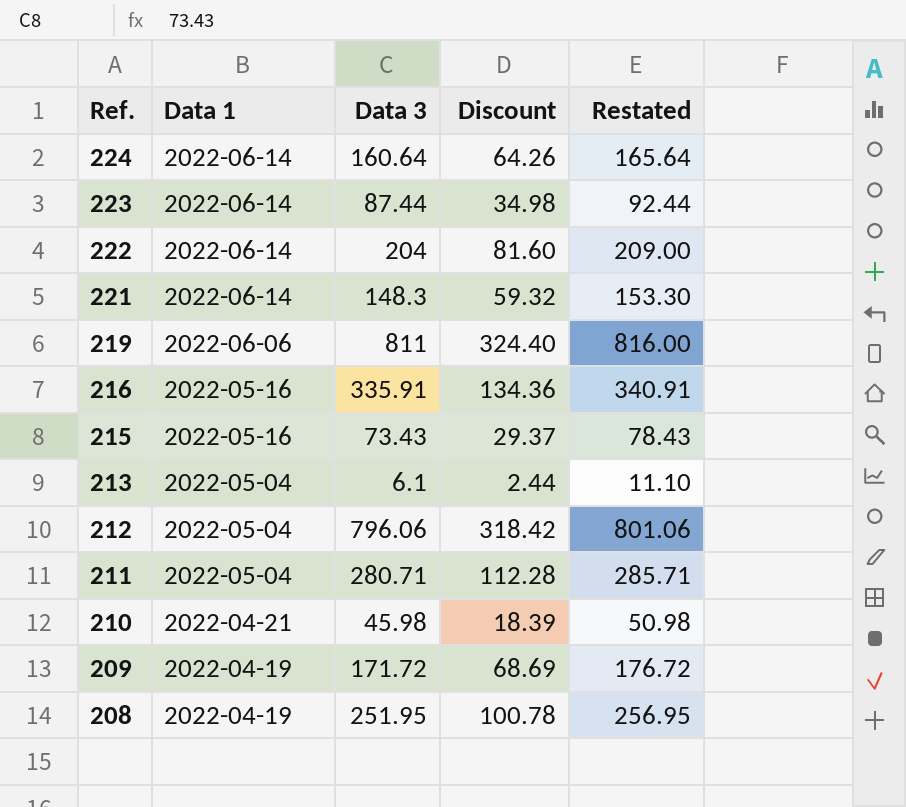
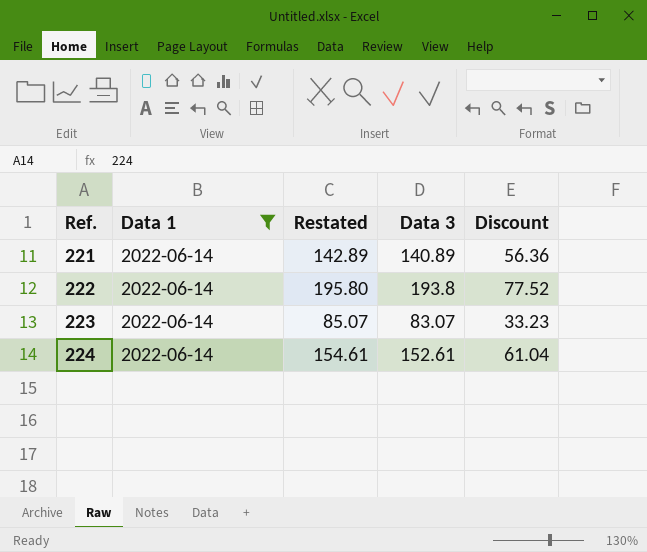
filter: none -> Data 1 = 2022-06-14
row order: Ref. descending -> Ref. ascending
column Restated | formula: [Data 3] + 5 -> [Data 3] + 2
column Restated | position: 5 -> 3
221 | Data 3: 148.3 -> 140.89
221 | Discount: 59.32 -> 56.36
222 | Data 3: 204 -> 193.8
222 | Discount: 81.60 -> 77.52
223 | Data 3: 87.44 -> 83.07
223 | Discount: 34.98 -> 33.23
224 | Data 3: 160.64 -> 152.61
224 | Discount: 64.26 -> 61.04

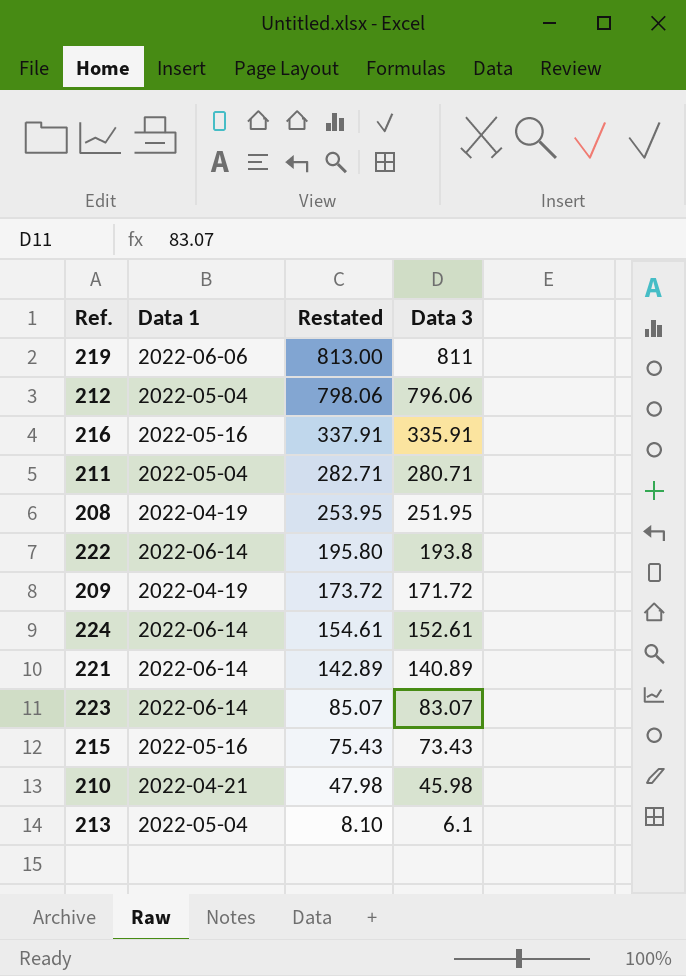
filter: Data 1 = 2022-06-14 -> none
row order: Ref. ascending -> Restated descending
column Discount | formula: [Data 3] * 0.4 -> none

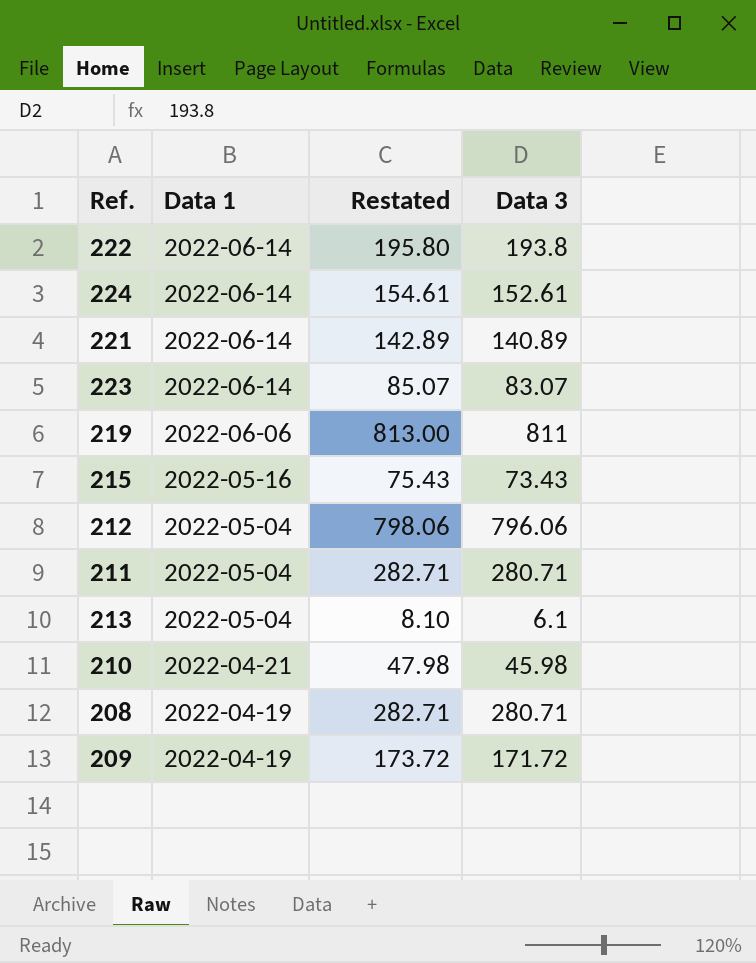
row order: Restated descending -> Data 1 descending
row 216: 2022-05-16 | 337.91 | 335.91 -> none
208 | Restated: 253.95 -> 282.71
208 | Data 3: 251.95 -> 280.71

